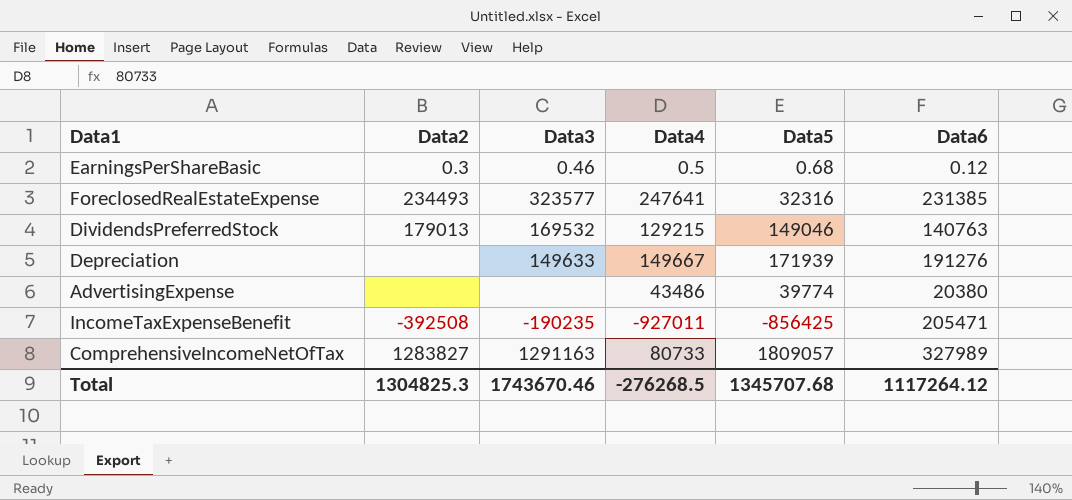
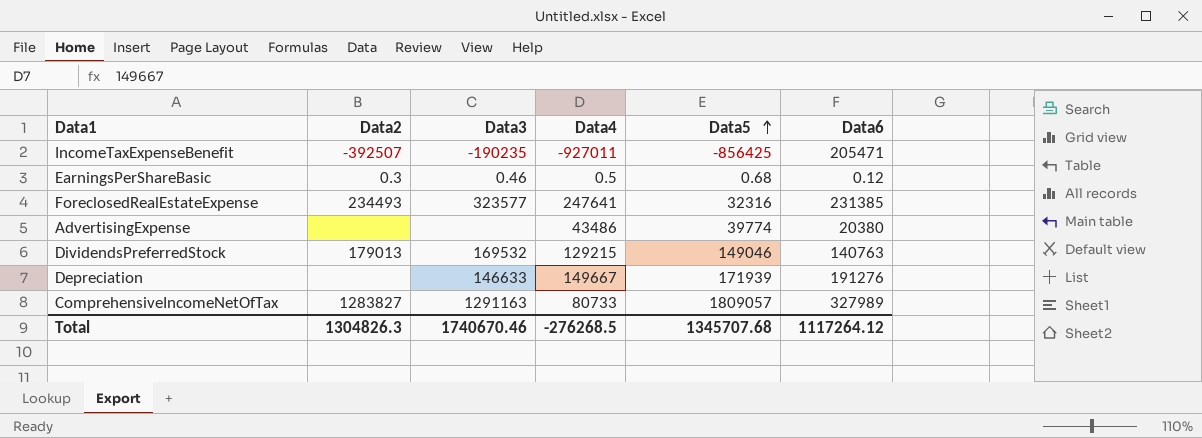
row order: none -> Data5 ascending
IncomeTaxExpenseBenefit | Data2: -392508 -> -392507
Depreciation | Data3: 149633 -> 146633
Total | Data2: 1304825.3 -> 1304826.3
Total | Data3: 1743670.46 -> 1740670.46

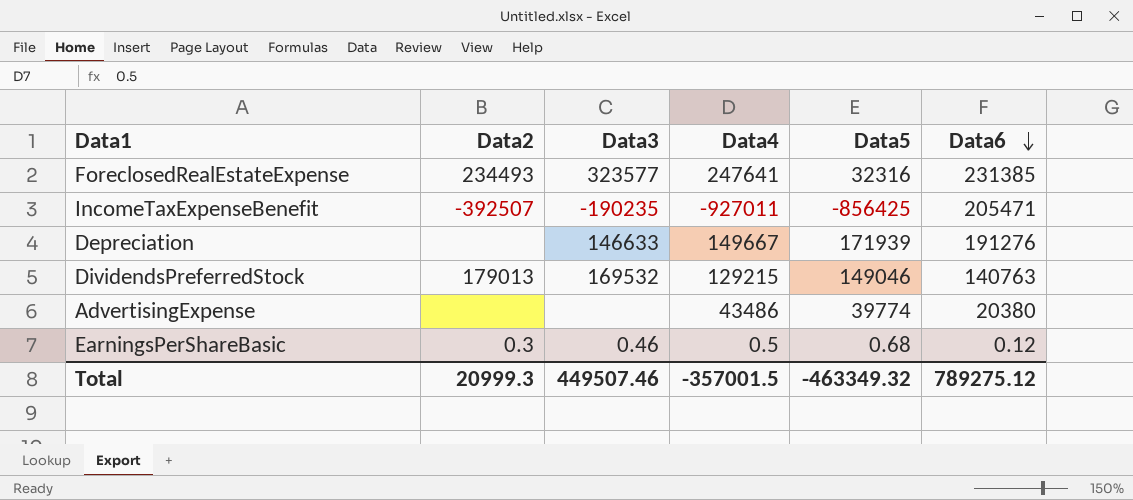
row order: Data5 ascending -> Data6 descending
row ComprehensiveIncomeNetOfTax: 1283827 | 1291163 | 80733 | 1809057 | 327989 -> none
Total | Data2: 1304826.3 -> 20999.3
Total | Data3: 1740670.46 -> 449507.46
Total | Data4: -276268.5 -> -357001.5
Total | Data5: 1345707.68 -> -463349.32
Total | Data6: 1117264.12 -> 789275.12

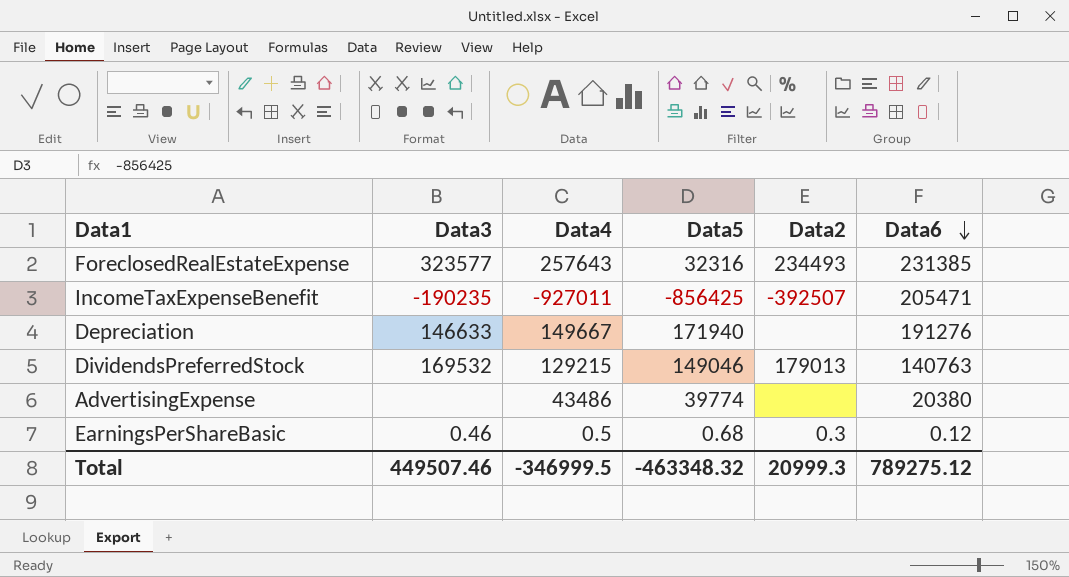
column Data2 | position: 2 -> 5
ForeclosedRealEstateExpense | Data4: 247641 -> 257643
Depreciation | Data5: 171939 -> 171940
Total | Data4: -357001.5 -> -346999.5
Total | Data5: -463349.32 -> -463348.32

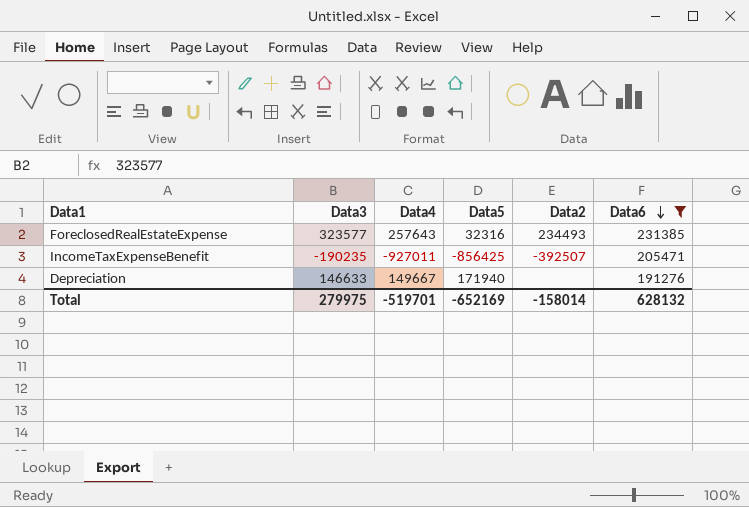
filter: none -> Data6 >= 191276
Total | Data3: 449507.46 -> 279975
Total | Data4: -346999.5 -> -519701
Total | Data5: -463348.32 -> -652169
Total | Data2: 20999.3 -> -158014
Total | Data6: 789275.12 -> 628132

